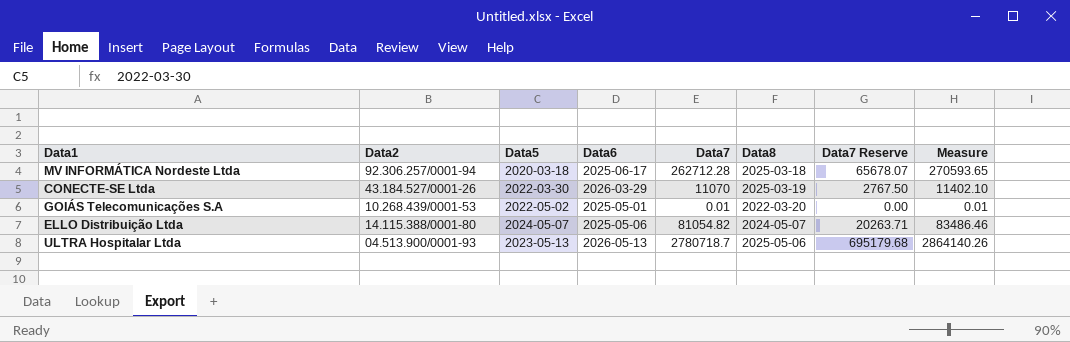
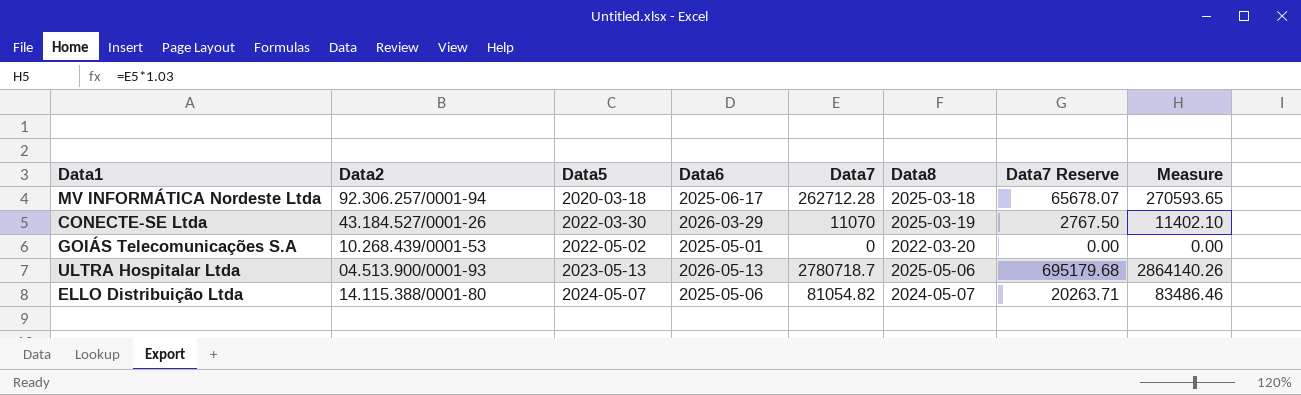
row order: none -> Data5 ascending
GOIÁS Telecomunicações S.A | Data7: 0.01 -> 0
GOIÁS Telecomunicações S.A | Measure: 0.01 -> 0.00

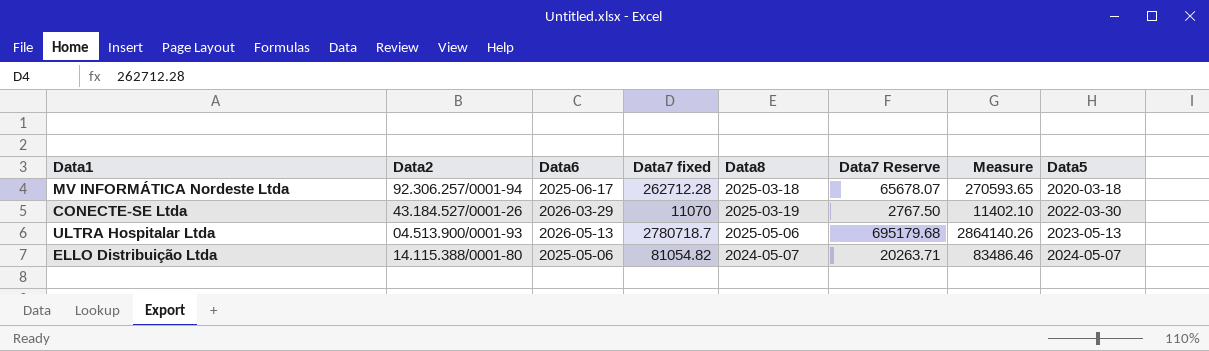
column name: Data7 -> Data7 fixed
column Data5 | position: 3 -> 8
row GOIÁS Telecomunicações S.A: 10.268.439/0001-53 | 2022-05-02 | 2025-05-01 | 0 | 2022-03-20 | 0.00 | 0.00 -> none

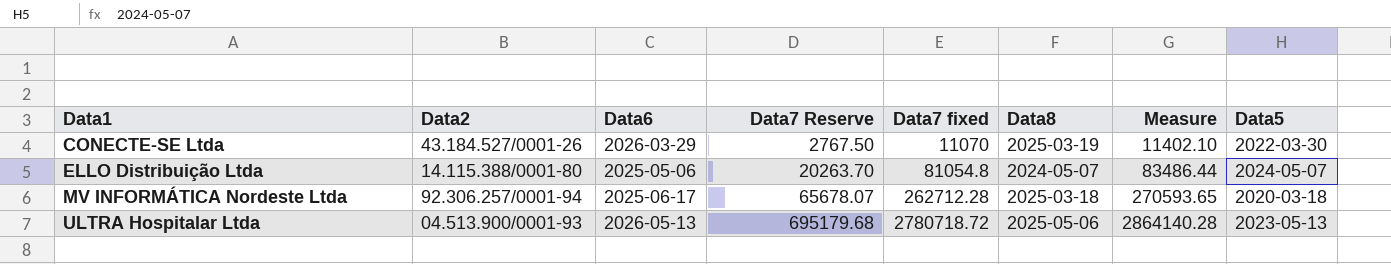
row order: Data5 ascending -> Data1 ascending
column Data7 Reserve | position: 6 -> 4
ELLO Distribuição Ltda | Data7 Reserve: 20263.71 -> 20263.70
ELLO Distribuição Ltda | Data7 fixed: 81054.82 -> 81054.8
ELLO Distribuição Ltda | Measure: 83486.46 -> 83486.44
ULTRA Hospitalar Ltda | Data7 fixed: 2780718.7 -> 2780718.72
ULTRA Hospitalar Ltda | Measure: 2864140.26 -> 2864140.28

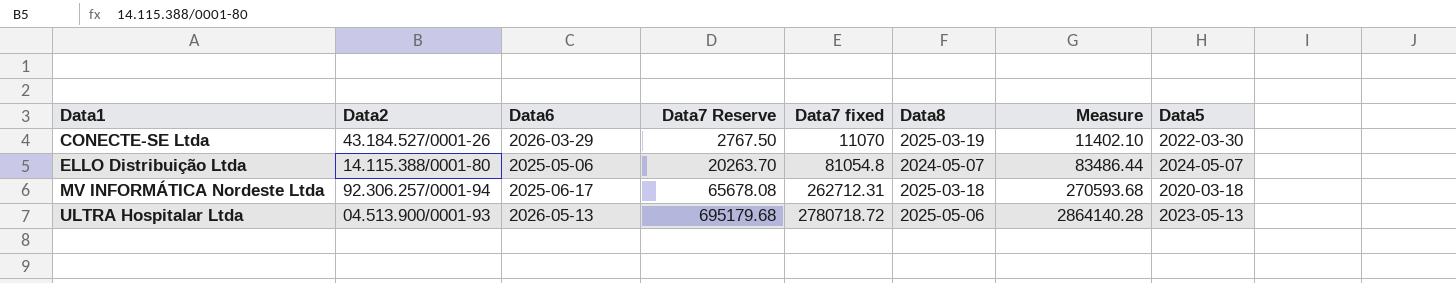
MV INFORMÁTICA Nordeste Ltda | Data7 Reserve: 65678.07 -> 65678.08
MV INFORMÁTICA Nordeste Ltda | Data7 fixed: 262712.28 -> 262712.31
MV INFORMÁTICA Nordeste Ltda | Measure: 270593.65 -> 270593.68

